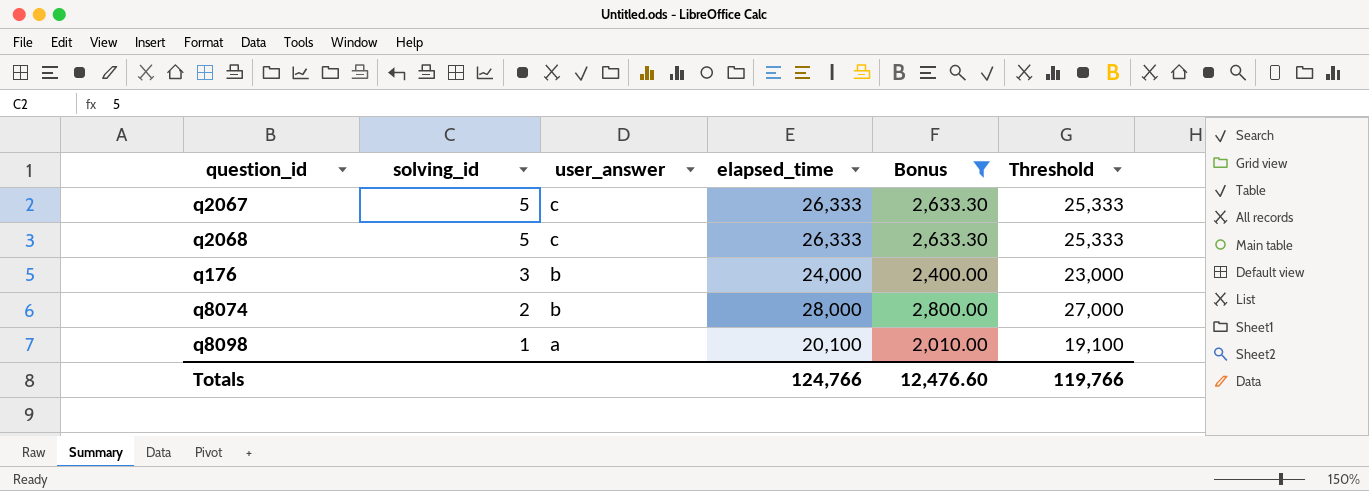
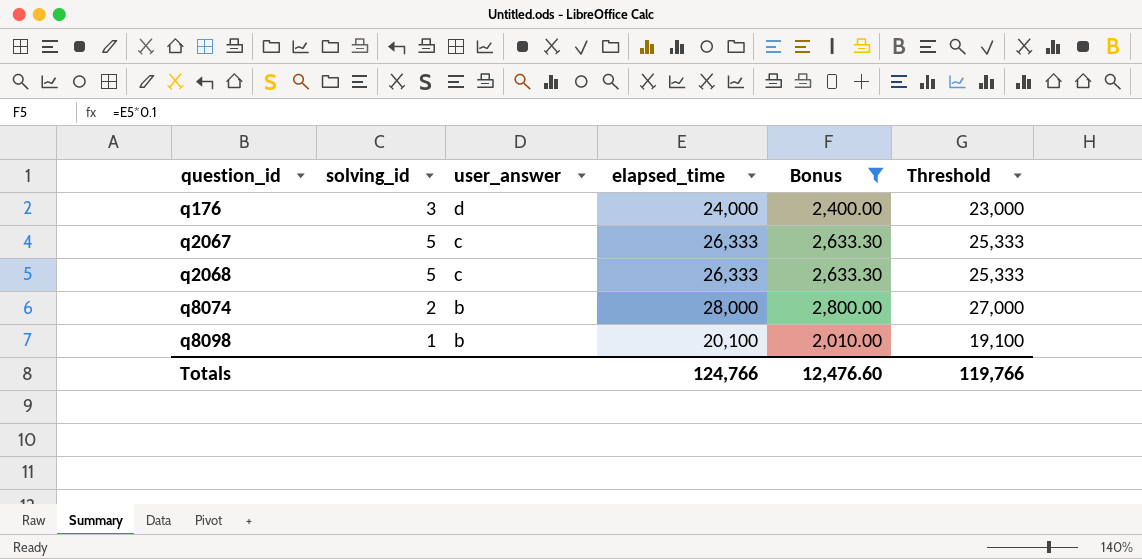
row order: solving_id descending -> question_id ascending
q176 | user_answer: b -> d
q8098 | user_answer: a -> b

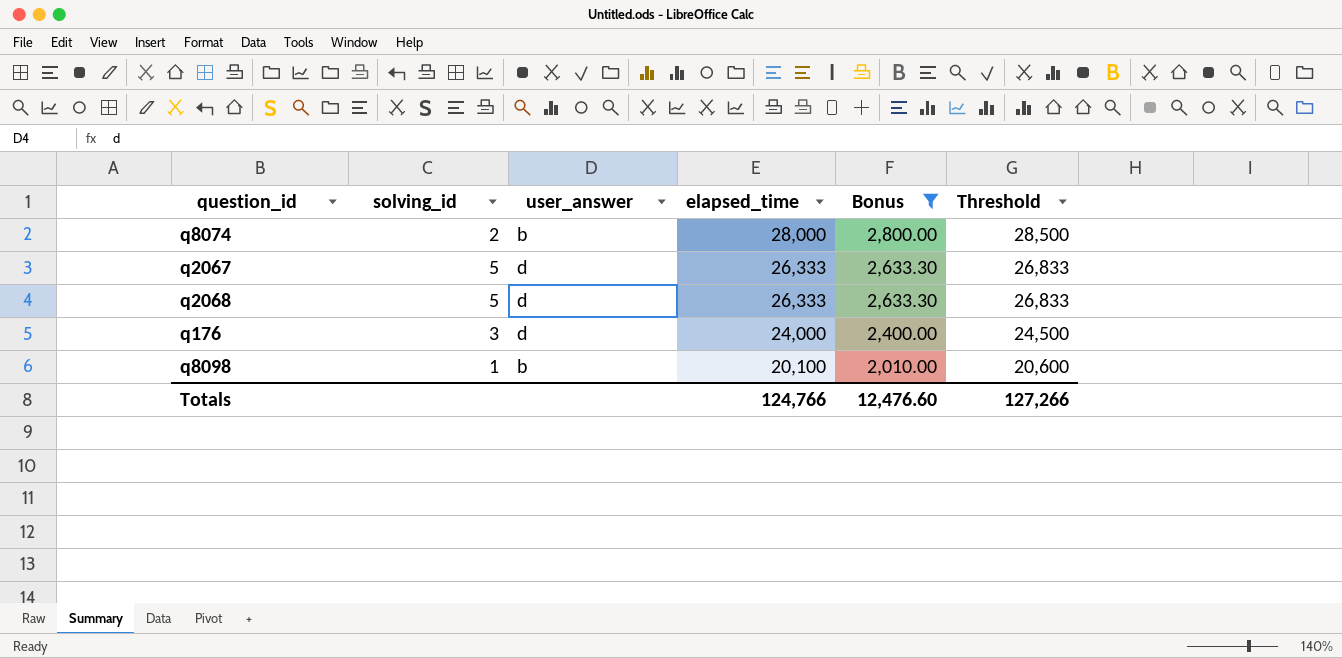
row order: question_id ascending -> elapsed_time descending
column Threshold | formula: [elapsed_time] - 1000 -> [elapsed_time] + 500
q2067 | user_answer: c -> d
q2068 | user_answer: c -> d
Totals | Threshold: 119,766 -> 127,266

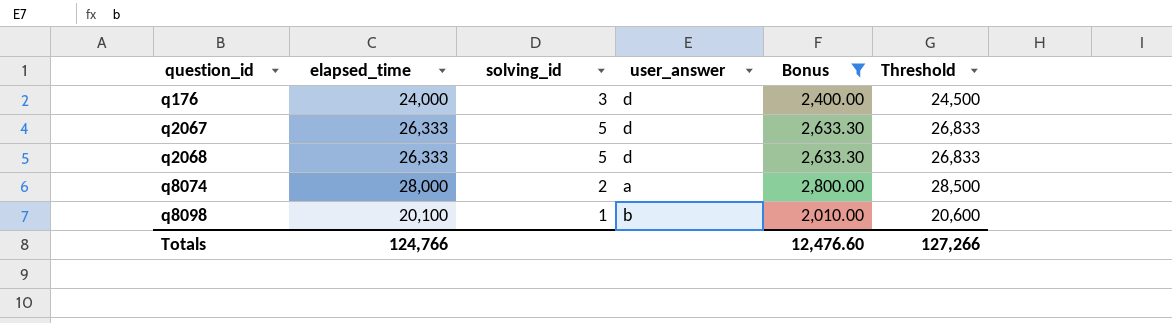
row order: elapsed_time descending -> question_id ascending
column elapsed_time | position: 4 -> 2
q8074 | user_answer: b -> a

